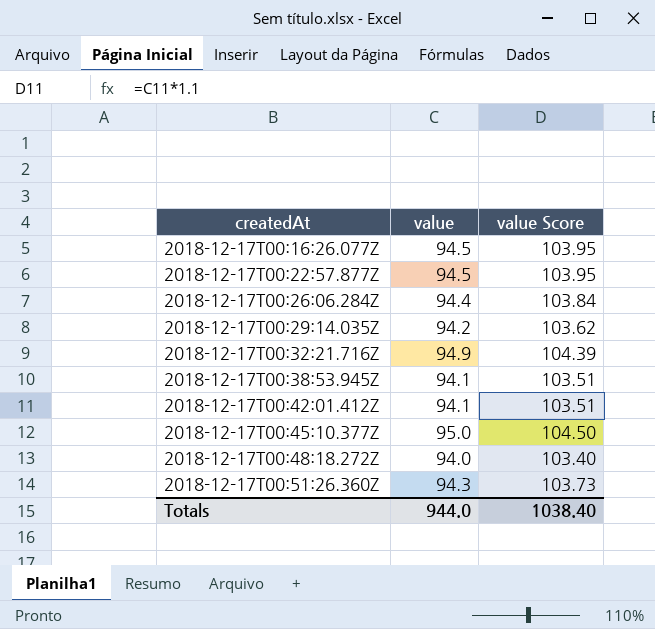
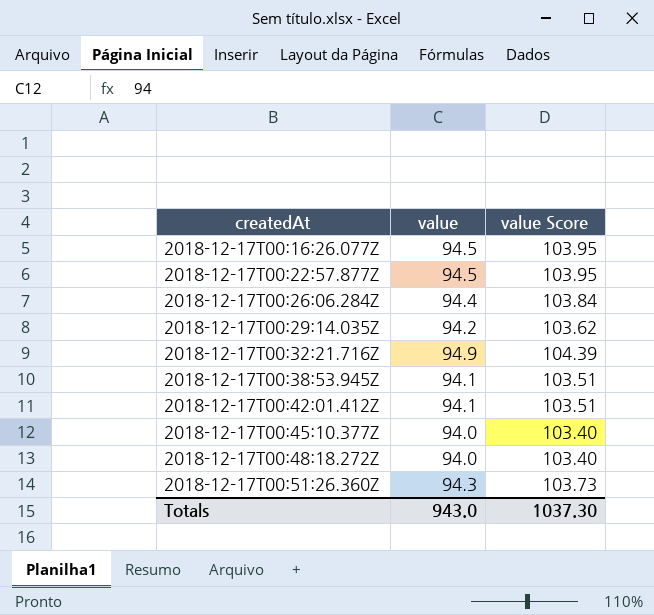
2018-12-17T00:45:10.377Z | value: 95.0 -> 94.0
2018-12-17T00:45:10.377Z | value Score: 104.50 -> 103.40
Totals | value: 944.0 -> 943.0
Totals | value Score: 1038.40 -> 1037.30

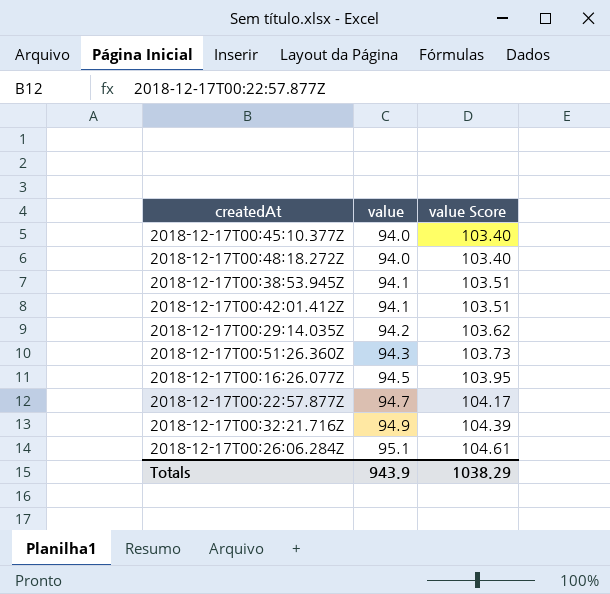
row order: createdAt ascending -> value ascending
2018-12-17T00:22:57.877Z | value: 94.5 -> 94.7
2018-12-17T00:22:57.877Z | value Score: 103.95 -> 104.17
2018-12-17T00:26:06.284Z | value: 94.4 -> 95.1
2018-12-17T00:26:06.284Z | value Score: 103.84 -> 104.61
Totals | value: 943.0 -> 943.9
Totals | value Score: 1037.30 -> 1038.29

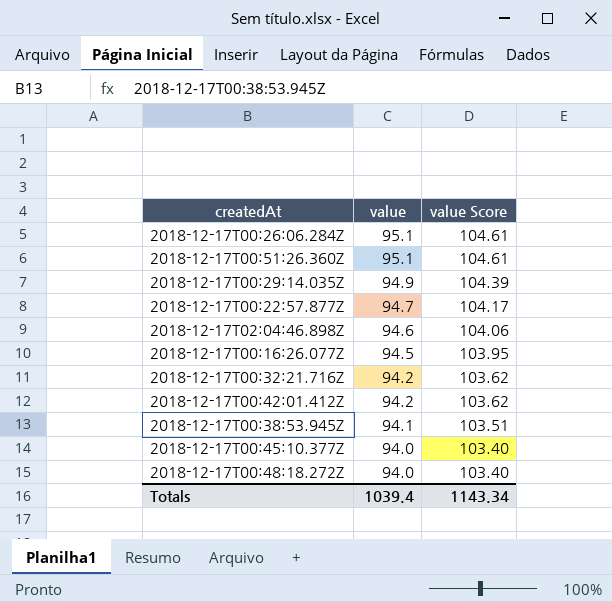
row order: value ascending -> value descending
2018-12-17T00:51:26.360Z | value: 94.3 -> 95.1
2018-12-17T00:51:26.360Z | value Score: 103.73 -> 104.61
2018-12-17T00:29:14.035Z | value: 94.2 -> 94.9
2018-12-17T00:29:14.035Z | value Score: 103.62 -> 104.39
row 2018-12-17T02:04:46.898Z: none -> 94.6 | 104.06
2018-12-17T00:32:21.716Z | value: 94.9 -> 94.2
2018-12-17T00:32:21.716Z | value Score: 104.39 -> 103.62
2018-12-17T00:42:01.412Z | value: 94.1 -> 94.2
2018-12-17T00:42:01.412Z | value Score: 103.51 -> 103.62
Totals | value: 943.9 -> 1039.4
Totals | value Score: 1038.29 -> 1143.34

